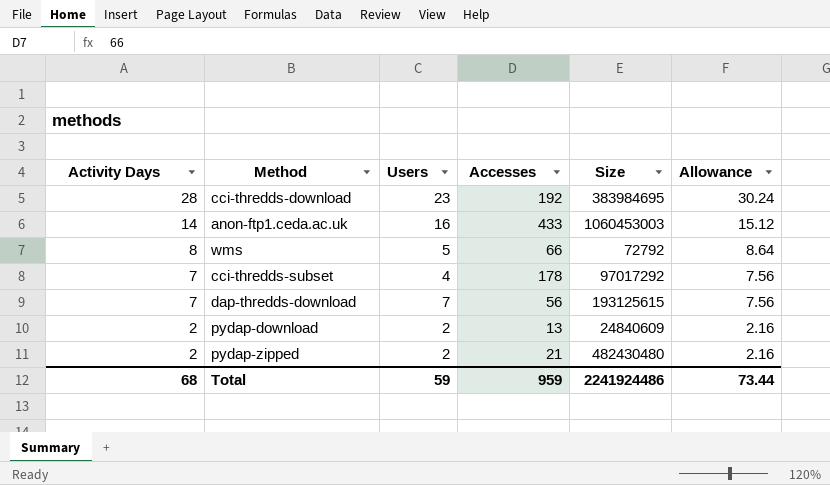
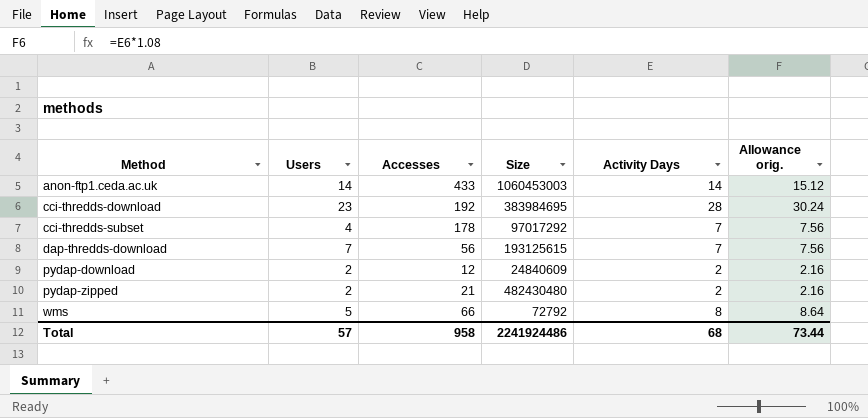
row order: Activity Days descending -> Method ascending
column Activity Days | position: 1 -> 5
column name: Allowance -> Allowance orig.
anon-ftp1.ceda.ac.uk | Users: 16 -> 14
pydap-download | Accesses: 13 -> 12
Total | Users: 59 -> 57
Total | Accesses: 959 -> 958

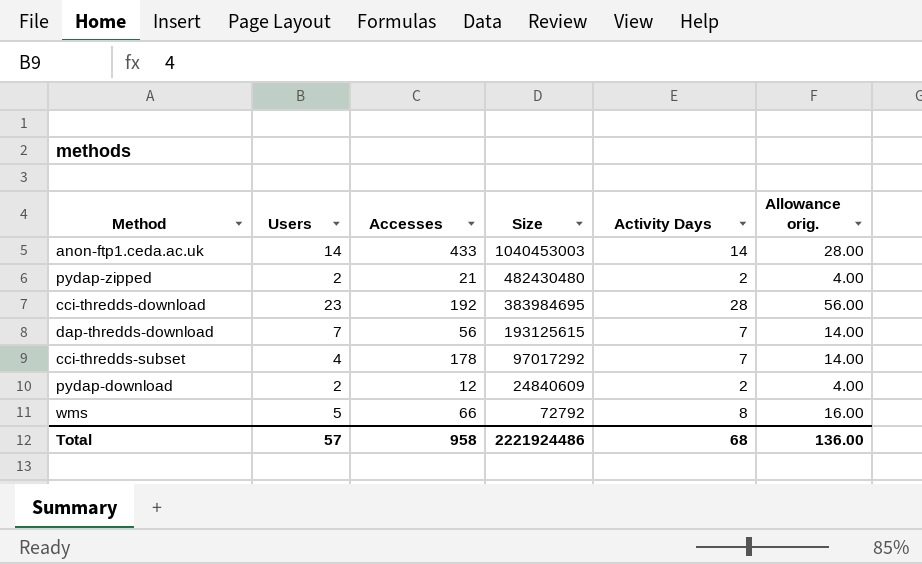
row order: Method ascending -> Size descending
column Allowance orig. | formula: [Activity Days] * 1.08 -> [Activity Days] * 2
anon-ftp1.ceda.ac.uk | Size: 1060453003 -> 1040453003
Total | Size: 2241924486 -> 2221924486
Total | Allowance orig.: 73.44 -> 136.00

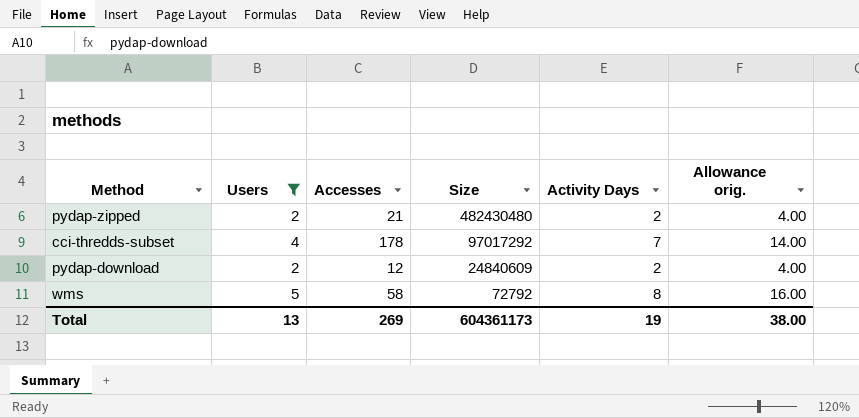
filter: none -> Users <= 5
wms | Accesses: 66 -> 58
Total | Users: 57 -> 13
Total | Accesses: 958 -> 269
Total | Size: 2221924486 -> 604361173
Total | Activity Days: 68 -> 19
Total | Allowance orig.: 136.00 -> 38.00

